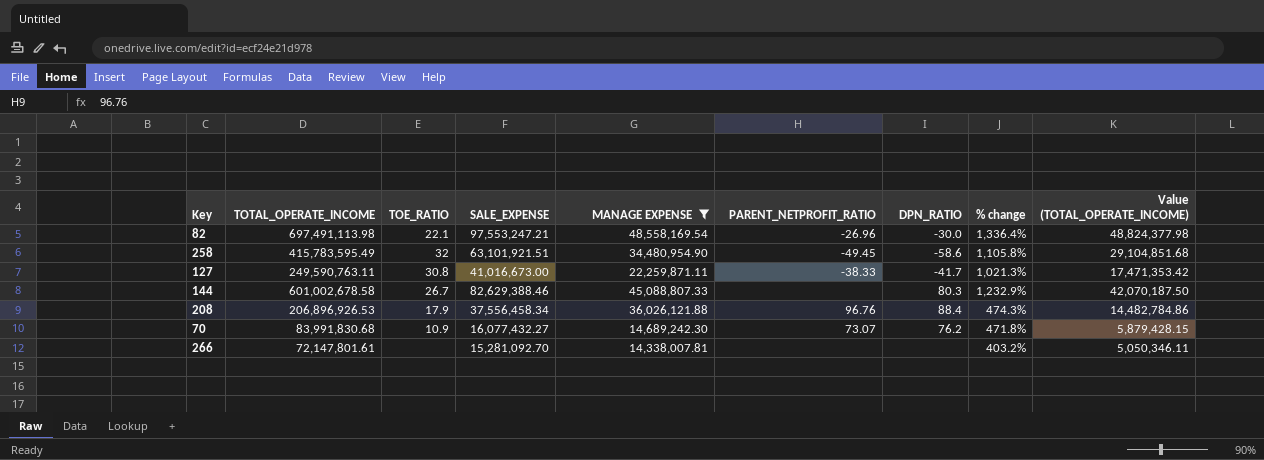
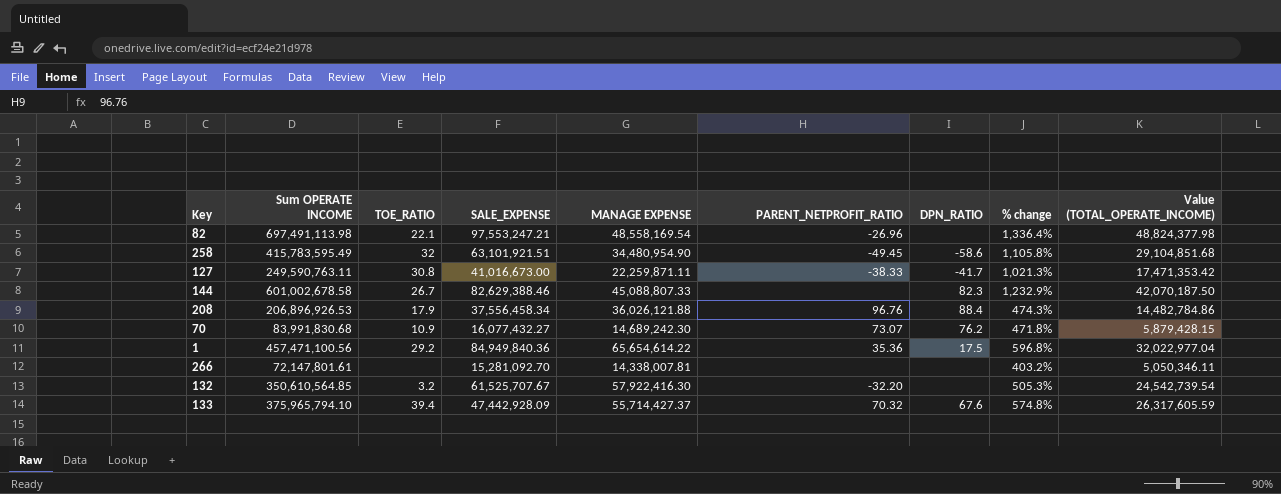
filter: MANAGE EXPENSE <= 48,558,169.54 -> none
column name: TOTAL_OPERATE_INCOME -> Sum OPERATE INCOME
82 | DPN_RATIO: -30.0 -> none
144 | DPN_RATIO: 80.3 -> 82.3

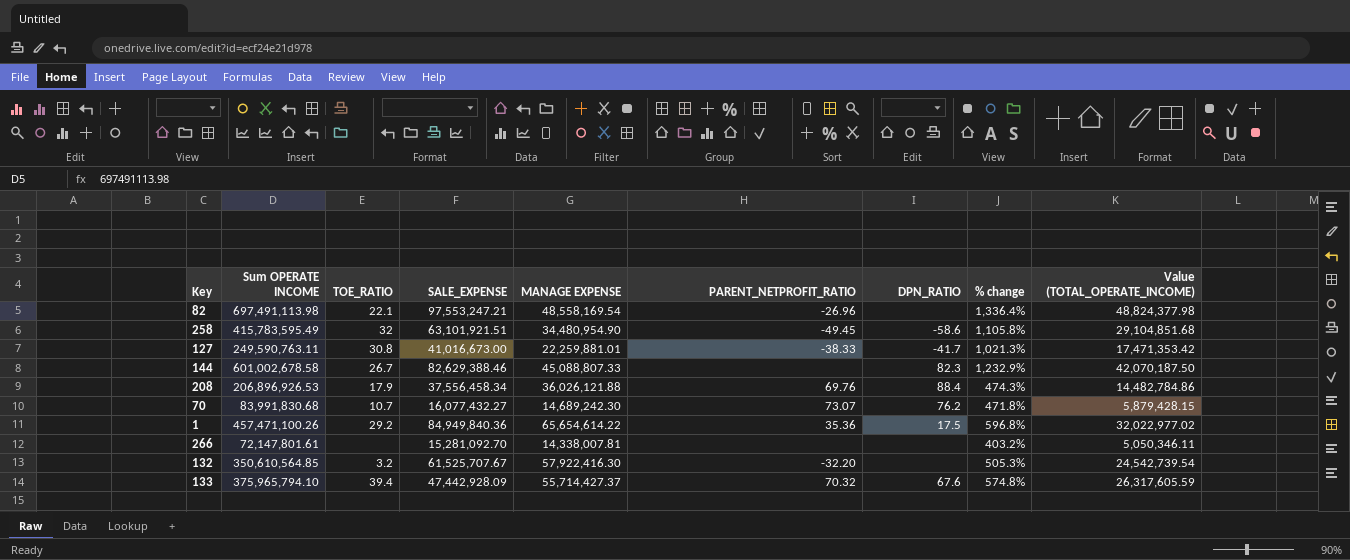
127 | MANAGE EXPENSE: 22,259,871.11 -> 22,259,881.01
208 | PARENT_NETPROFIT_RATIO: 96.76 -> 69.76
70 | TOE_RATIO: 10.9 -> 10.7
1 | Sum OPERATE INCOME: 457,471,100.56 -> 457,471,100.26
1 | Value (TOTAL_OPERATE_INCOME): 32,022,977.04 -> 32,022,977.02

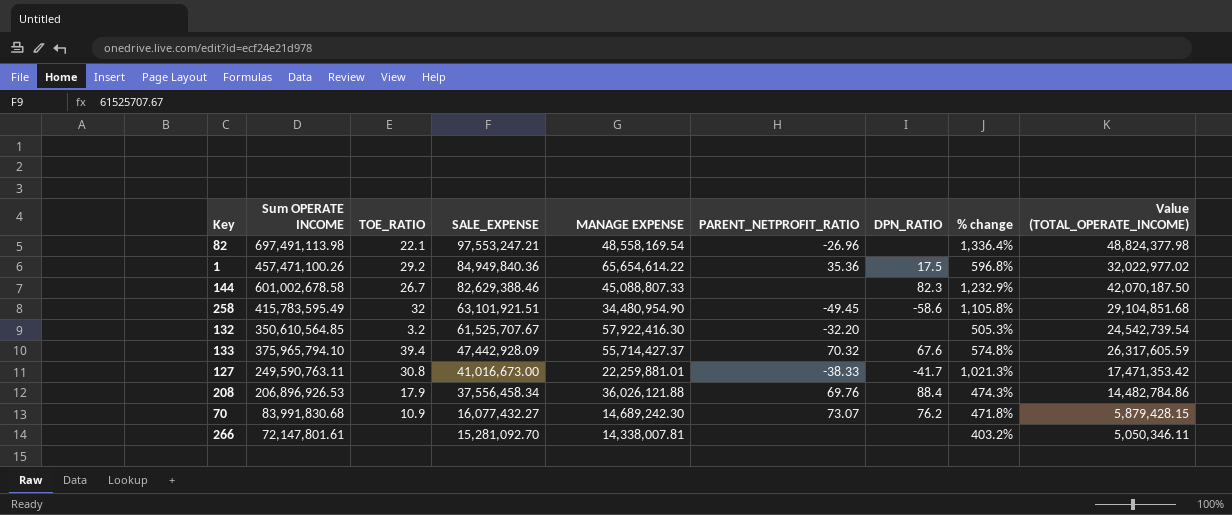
row order: none -> SALE_EXPENSE descending
70 | TOE_RATIO: 10.7 -> 10.9

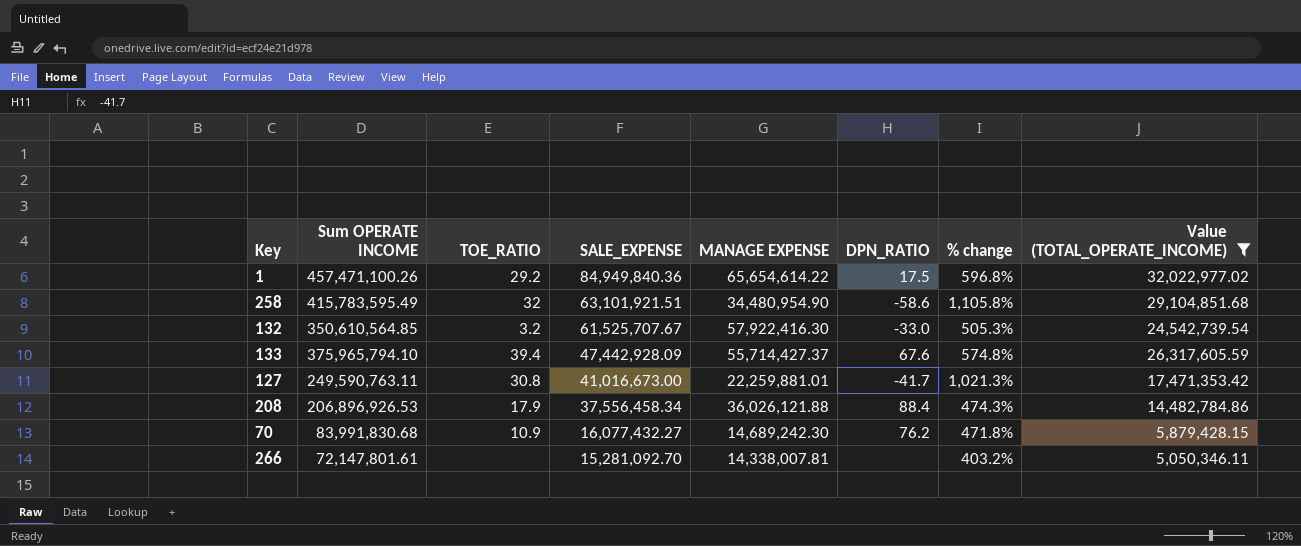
filter: none -> Value (TOTAL_OPERATE_INCOME) <= 32,022,977.02
column PARENT_NETPROFIT_RATIO | position: 6 -> none
132 | DPN_RATIO: none -> -33.0

